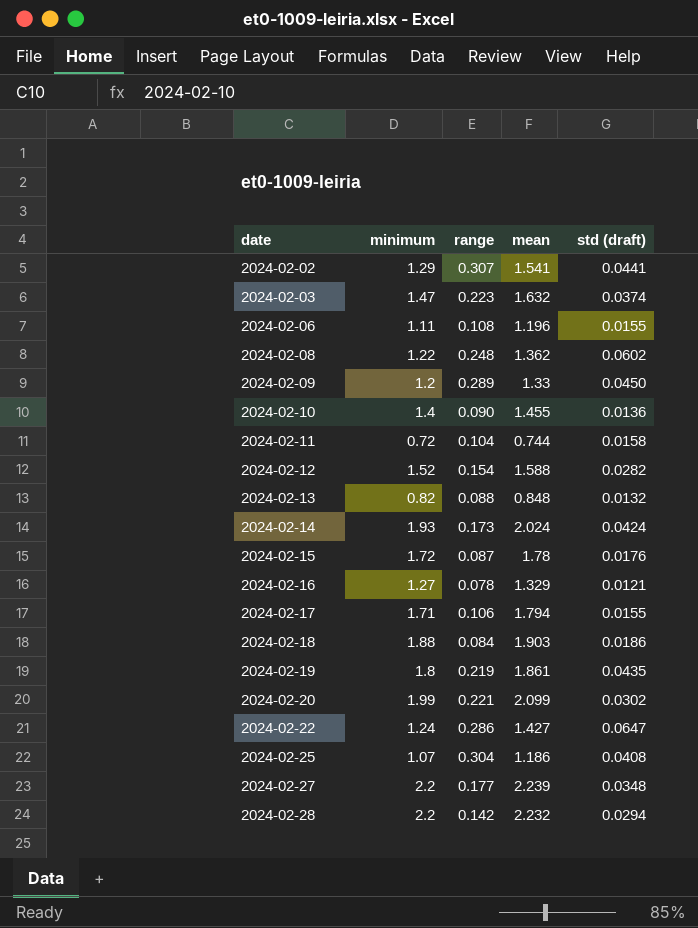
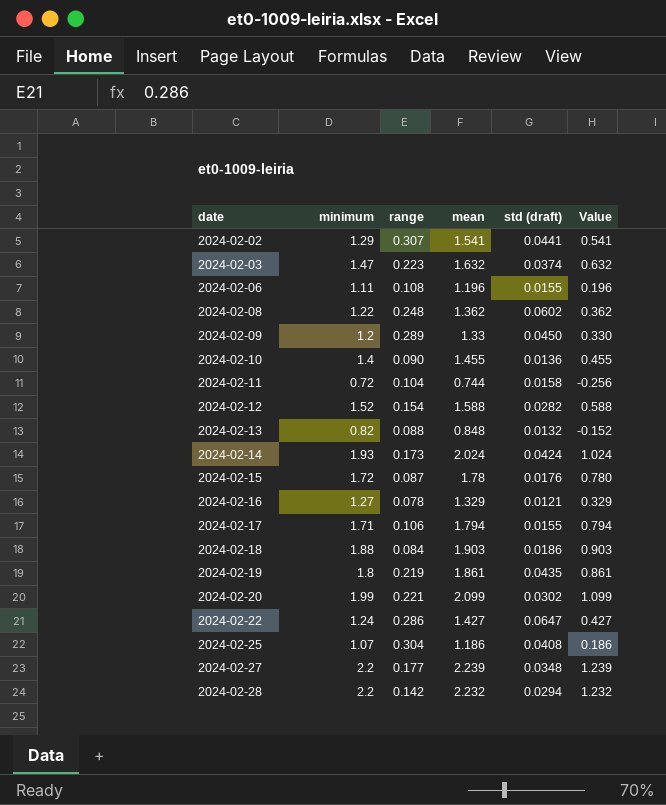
column Value | formula: none -> [mean] - 1

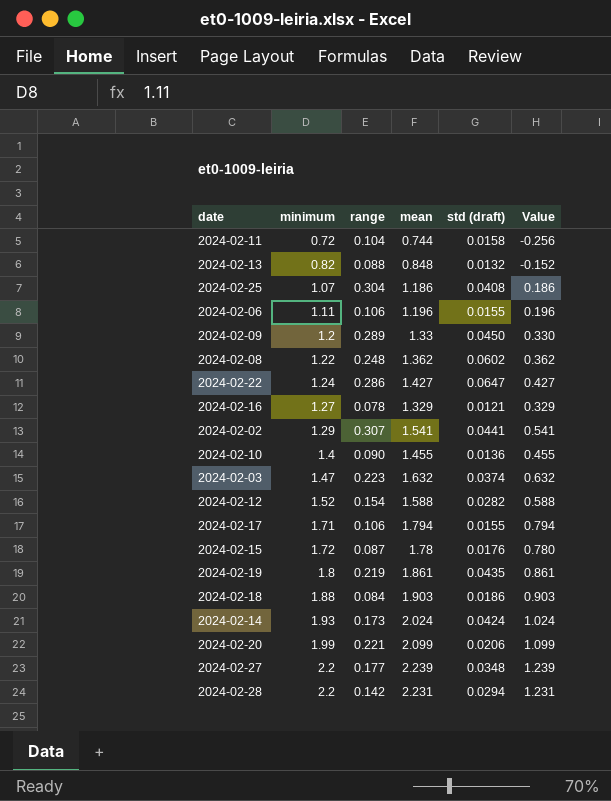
row order: date ascending -> minimum ascending
2024-02-06 | range: 0.108 -> 0.106
2024-02-20 | std (draft): 0.0302 -> 0.0206
2024-02-28 | mean: 2.232 -> 2.231
2024-02-28 | Value: 1.232 -> 1.231

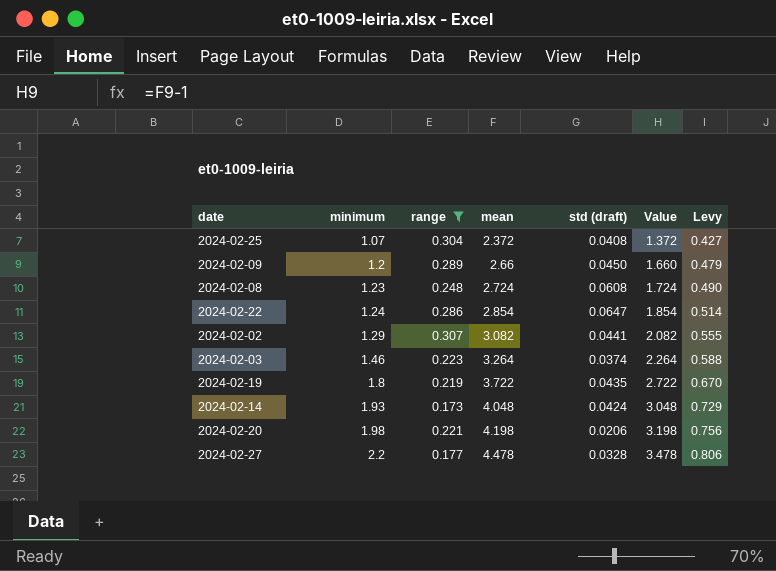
filter: none -> range >= 0.173
column Levy | formula: none -> [mean] * 0.18
2024-02-25 | mean: 1.186 -> 2.372
2024-02-25 | Value: 0.186 -> 1.372
2024-02-09 | mean: 1.33 -> 2.66
2024-02-09 | Value: 0.330 -> 1.660
2024-02-08 | minimum: 1.22 -> 1.23
2024-02-08 | mean: 1.362 -> 2.724
2024-02-08 | std (draft): 0.0602 -> 0.0608
2024-02-08 | Value: 0.362 -> 1.724
2024-02-22 | mean: 1.427 -> 2.854
2024-02-22 | Value: 0.427 -> 1.854
2024-02-02 | mean: 1.541 -> 3.082
2024-02-02 | Value: 0.541 -> 2.082
2024-02-03 | minimum: 1.47 -> 1.46
2024-02-03 | mean: 1.632 -> 3.264
2024-02-03 | Value: 0.632 -> 2.264
2024-02-19 | mean: 1.861 -> 3.722
2024-02-19 | Value: 0.861 -> 2.722
2024-02-14 | mean: 2.024 -> 4.048
2024-02-14 | Value: 1.024 -> 3.048
2024-02-20 | minimum: 1.99 -> 1.98
2024-02-20 | mean: 2.099 -> 4.198
2024-02-20 | Value: 1.099 -> 3.198
2024-02-27 | mean: 2.239 -> 4.478
2024-02-27 | std (draft): 0.0348 -> 0.0328
2024-02-27 | Value: 1.239 -> 3.478

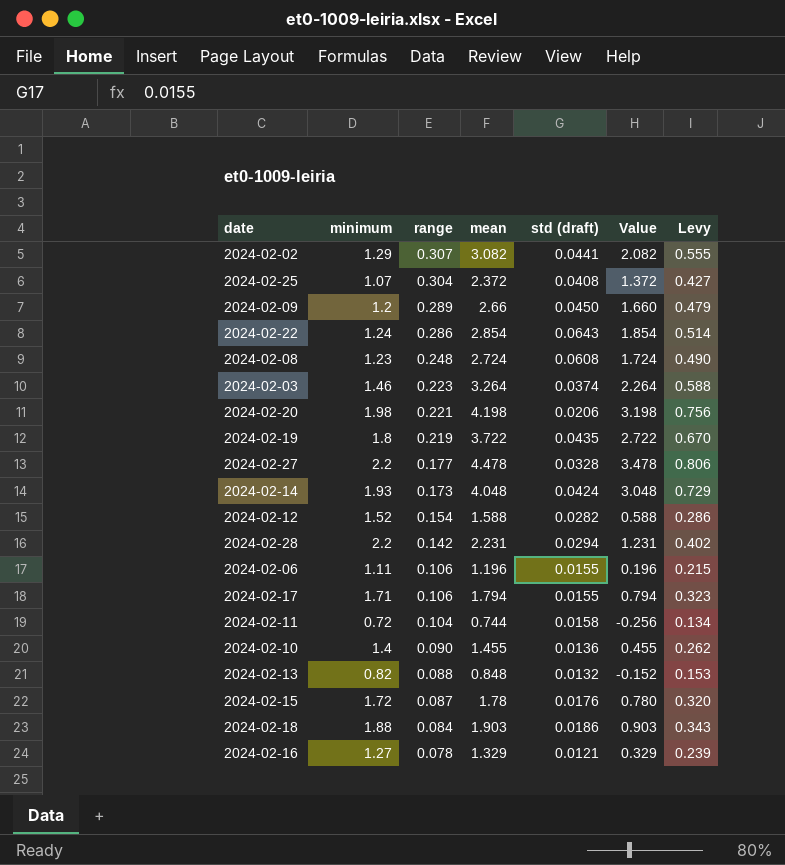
filter: range >= 0.173 -> none
row order: minimum ascending -> range descending
2024-02-22 | std (draft): 0.0647 -> 0.0643

